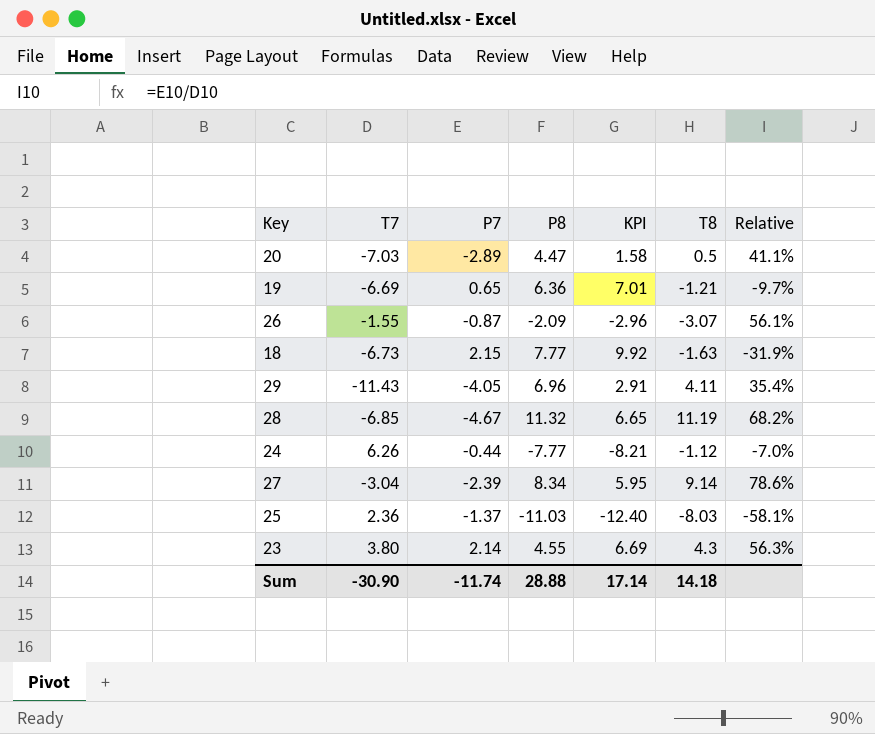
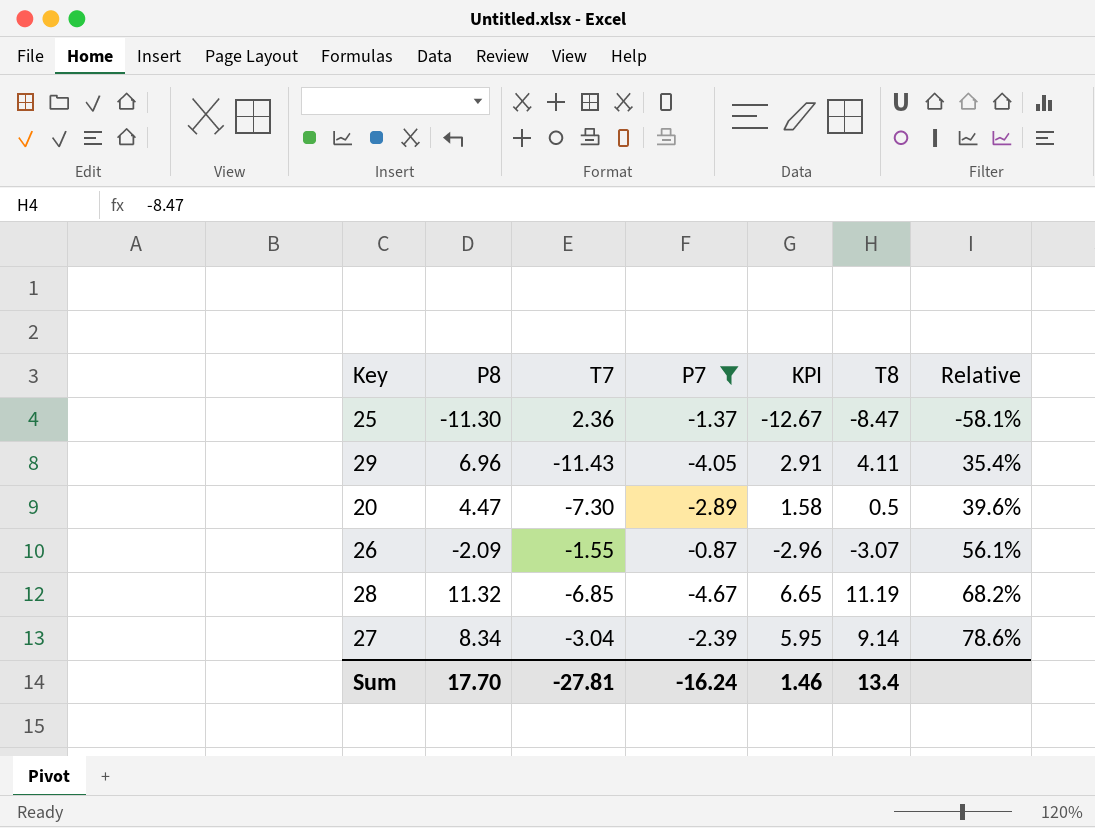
filter: none -> P7 <= -0.87
row order: none -> Relative ascending
column P8 | position: 4 -> 2
25 | P8: -11.03 -> -11.30
25 | KPI: -12.40 -> -12.67
25 | T8: -8.03 -> -8.47
20 | T7: -7.03 -> -7.30
20 | Relative: 41.1% -> 39.6%
Sum | P8: 28.88 -> 17.70
Sum | T7: -30.90 -> -27.81
Sum | P7: -11.74 -> -16.24
Sum | KPI: 17.14 -> 1.46
Sum | T8: 14.18 -> 13.4

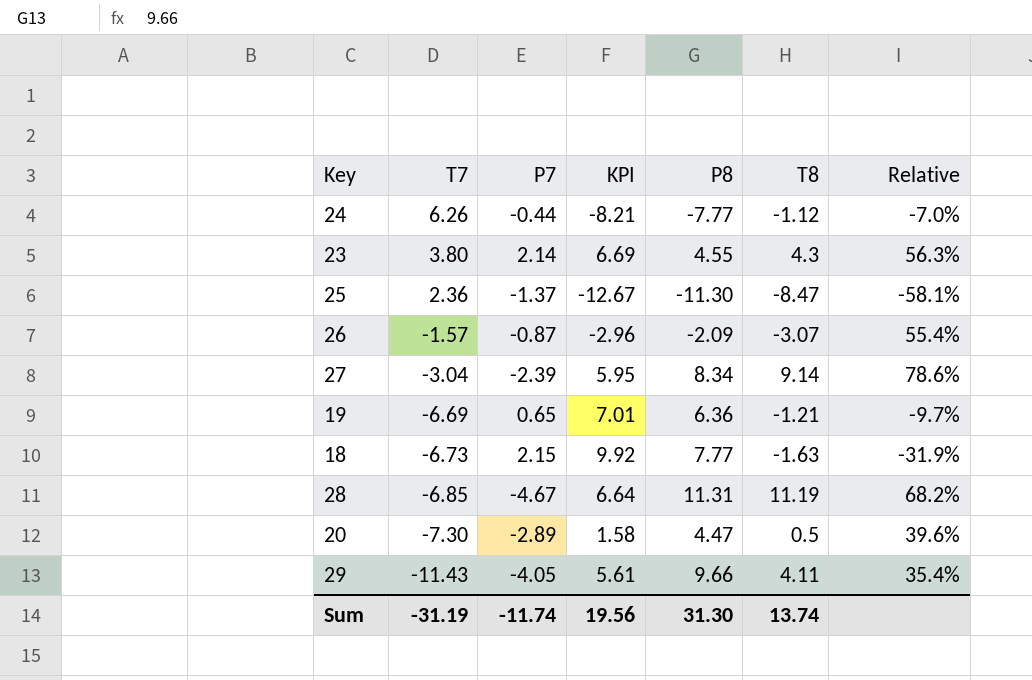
filter: P7 <= -0.87 -> none
row order: Relative ascending -> T7 descending
column P8 | position: 2 -> 5
26 | T7: -1.55 -> -1.57
26 | Relative: 56.1% -> 55.4%
28 | KPI: 6.65 -> 6.64
28 | P8: 11.32 -> 11.31
29 | KPI: 2.91 -> 5.61
29 | P8: 6.96 -> 9.66
Sum | T7: -27.81 -> -31.19
Sum | P7: -16.24 -> -11.74
Sum | KPI: 1.46 -> 19.56
Sum | P8: 17.70 -> 31.30
Sum | T8: 13.4 -> 13.74

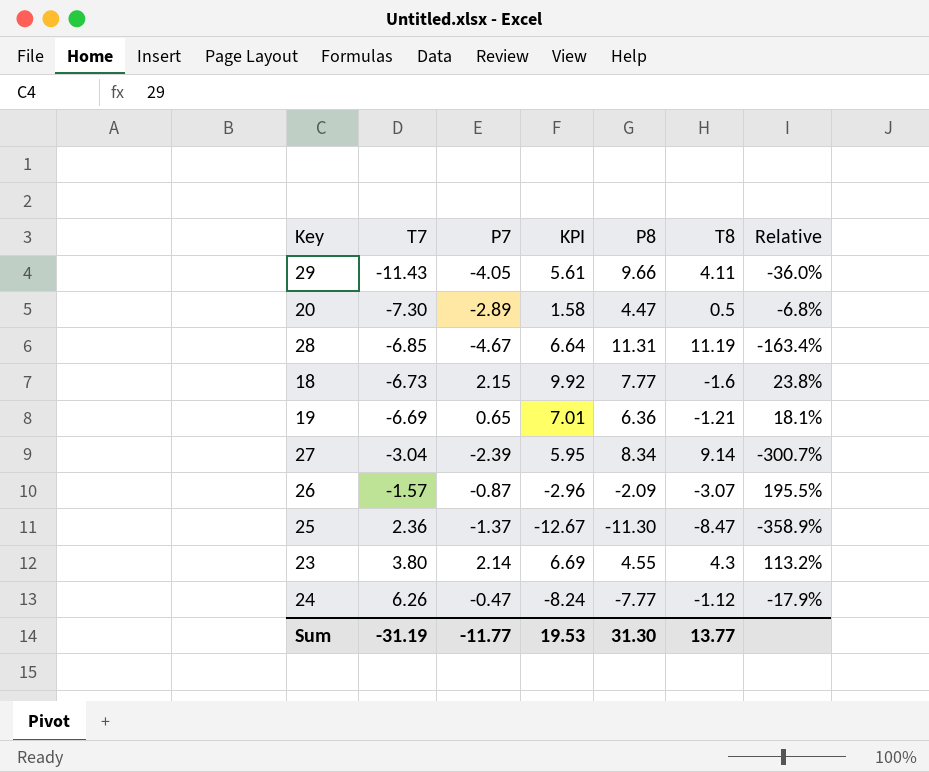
row order: T7 descending -> T7 ascending
column Relative | formula: [P7] / [T7] -> [T8] / [T7]
18 | T8: -1.63 -> -1.6
24 | P7: -0.44 -> -0.47
24 | KPI: -8.21 -> -8.24
Sum | P7: -11.74 -> -11.77
Sum | KPI: 19.56 -> 19.53
Sum | T8: 13.74 -> 13.77

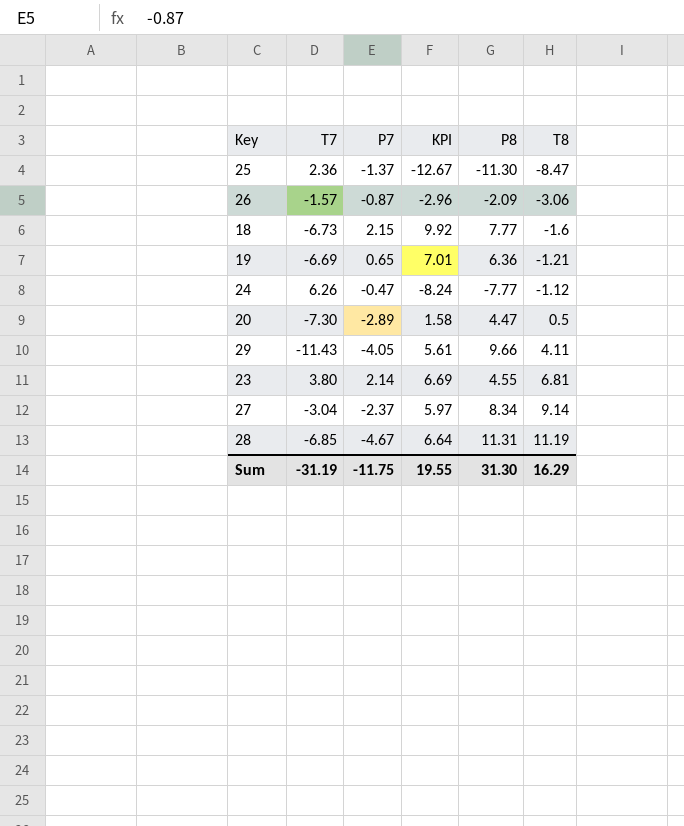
row order: T7 ascending -> T8 ascending
column Relative | formula: [T8] / [T7] -> none
26 | T8: -3.07 -> -3.06
23 | T8: 4.3 -> 6.81
27 | P7: -2.39 -> -2.37
27 | KPI: 5.95 -> 5.97
Sum | P7: -11.77 -> -11.75
Sum | KPI: 19.53 -> 19.55
Sum | T8: 13.77 -> 16.29

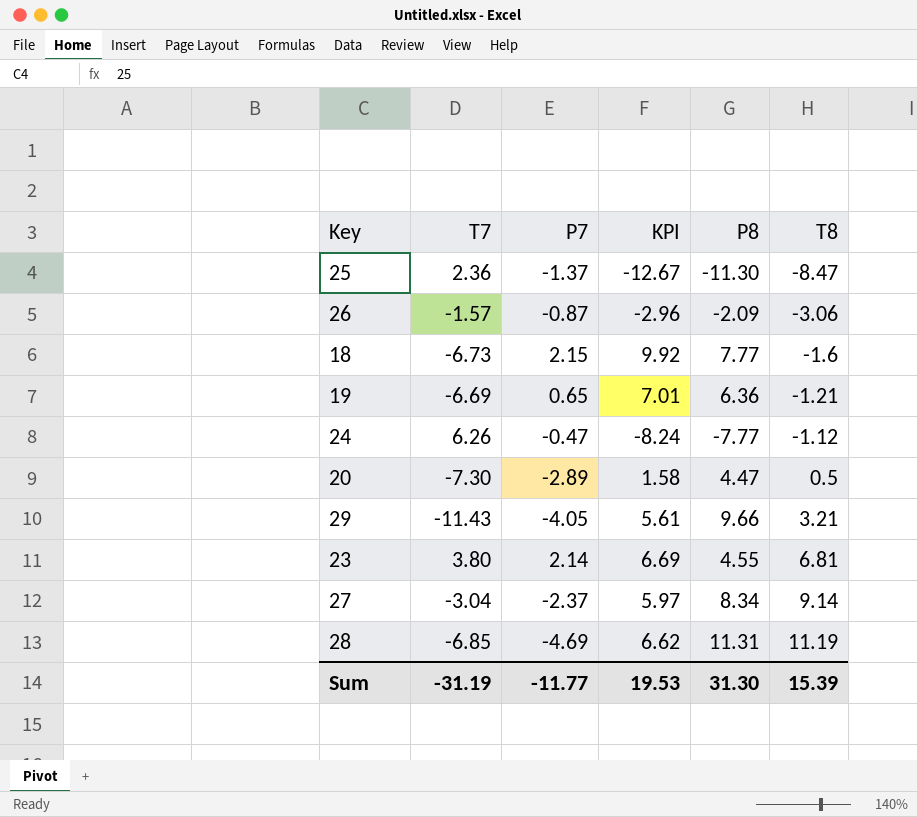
29 | T8: 4.11 -> 3.21
28 | P7: -4.67 -> -4.69
28 | KPI: 6.64 -> 6.62
Sum | P7: -11.75 -> -11.77
Sum | KPI: 19.55 -> 19.53
Sum | T8: 16.29 -> 15.39

